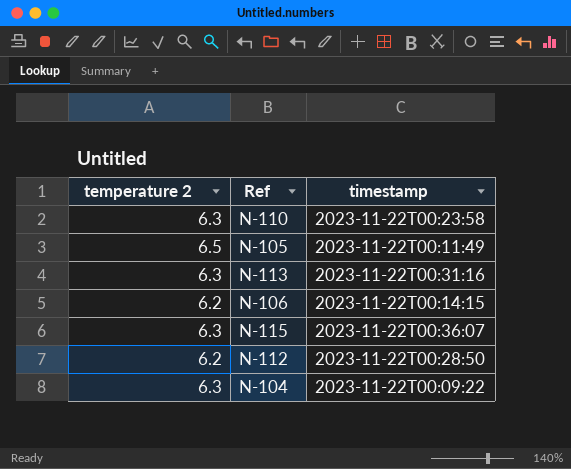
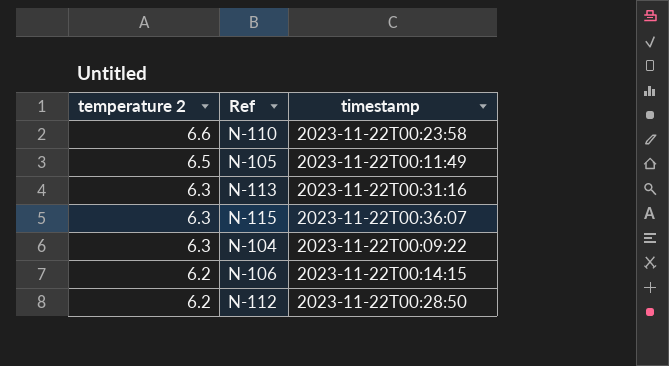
row order: none -> temperature 2 descending
N-110 | temperature 2: 6.3 -> 6.6

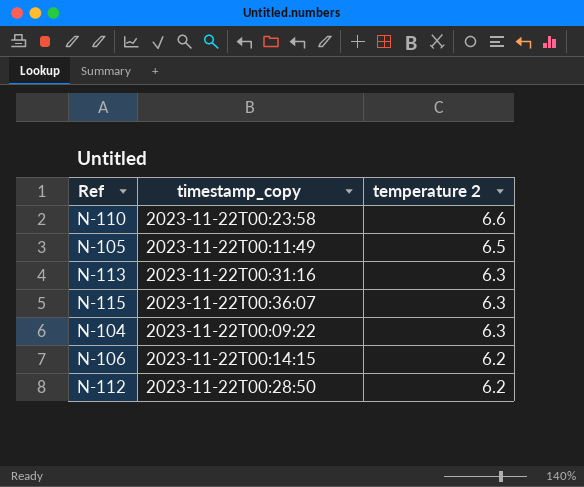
column name: timestamp -> timestamp_copy
column temperature 2 | position: 1 -> 3

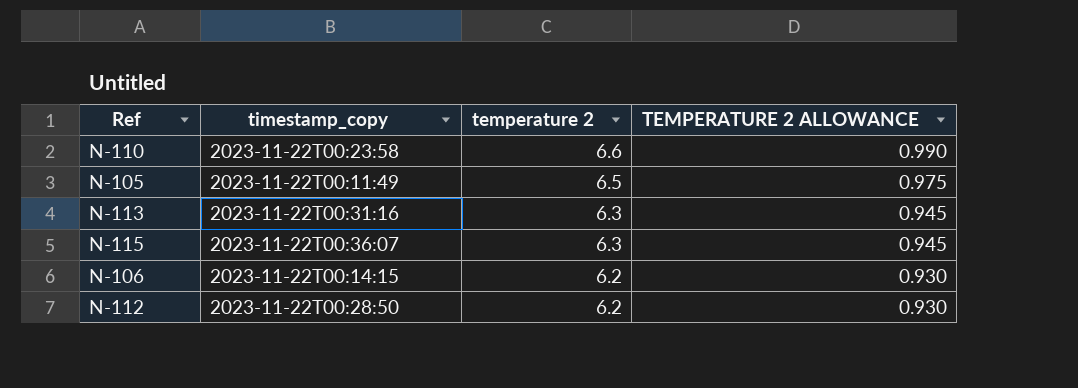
column TEMPERATURE 2 ALLOWANCE | formula: none -> [temperature 2] * 0.15
row N-104: 2023-11-22T00:09:22 | 6.3 -> none

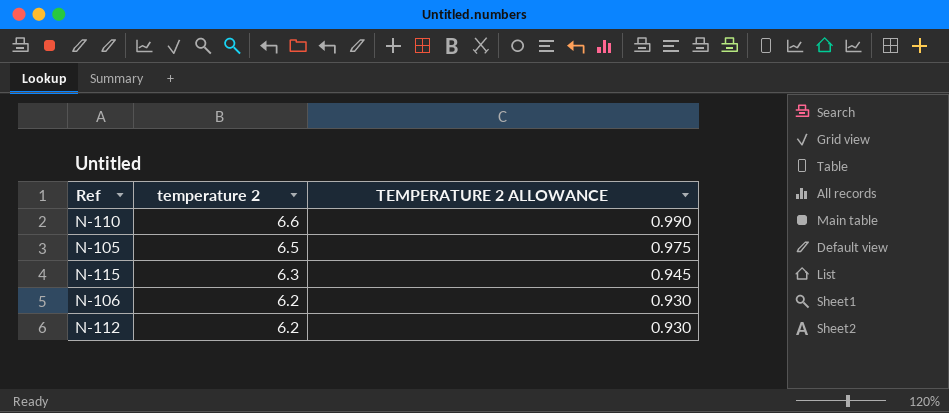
column timestamp_copy | position: 2 -> none
row N-113: 2023-11-22T00:31:16 | 6.3 | 0.945 -> none

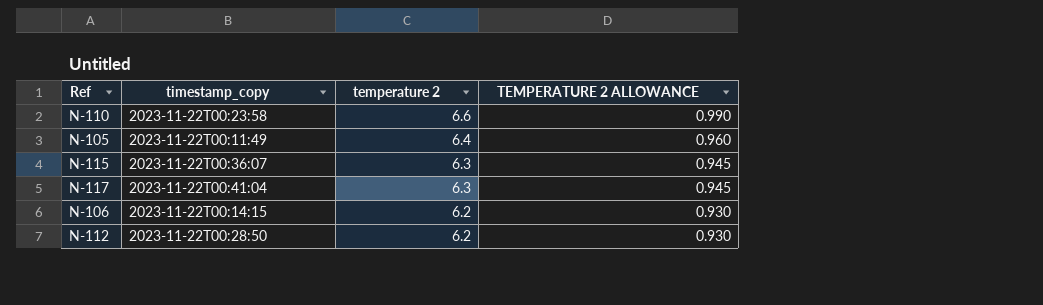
column timestamp_copy | position: none -> 2
N-105 | temperature 2: 6.5 -> 6.4
N-105 | TEMPERATURE 2 ALLOWANCE: 0.975 -> 0.960
row N-117: none -> 2023-11-22T00:41:04 | 6.3 | 0.945

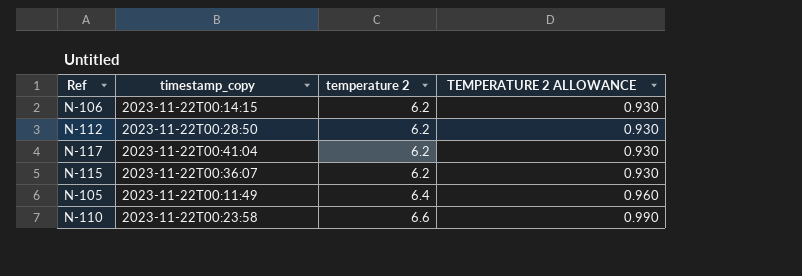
row order: temperature 2 descending -> temperature 2 ascending
N-117 | temperature 2: 6.3 -> 6.2
N-117 | TEMPERATURE 2 ALLOWANCE: 0.945 -> 0.930
N-115 | temperature 2: 6.3 -> 6.2
N-115 | TEMPERATURE 2 ALLOWANCE: 0.945 -> 0.930

